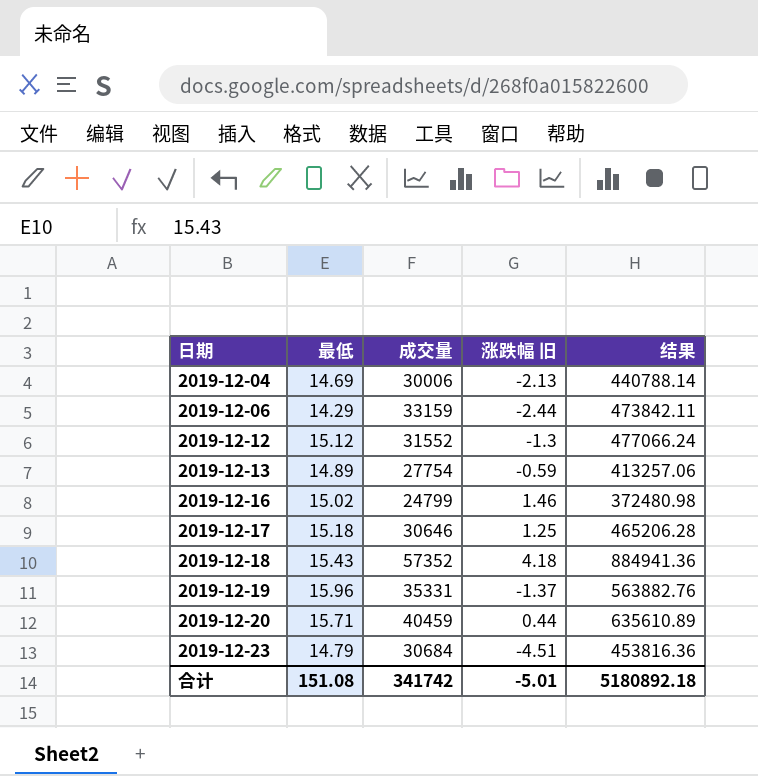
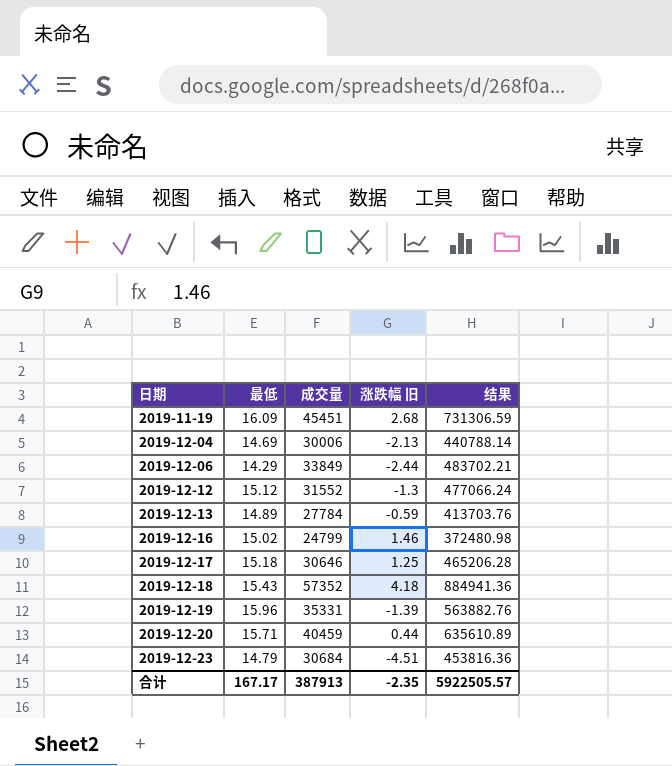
row 2019-11-19: none -> 16.09 | 45451 | 2.68 | 731306.59
2019-12-06 | 成交量: 33159 -> 33849
2019-12-06 | 结果: 473842.11 -> 483702.21
2019-12-13 | 成交量: 27754 -> 27784
2019-12-13 | 结果: 413257.06 -> 413703.76
2019-12-19 | 涨跌幅 旧: -1.37 -> -1.39
合计 | 最低: 151.08 -> 167.17
合计 | 成交量: 341742 -> 387913
合计 | 涨跌幅 旧: -5.01 -> -2.35
合计 | 结果: 5180892.18 -> 5922505.57

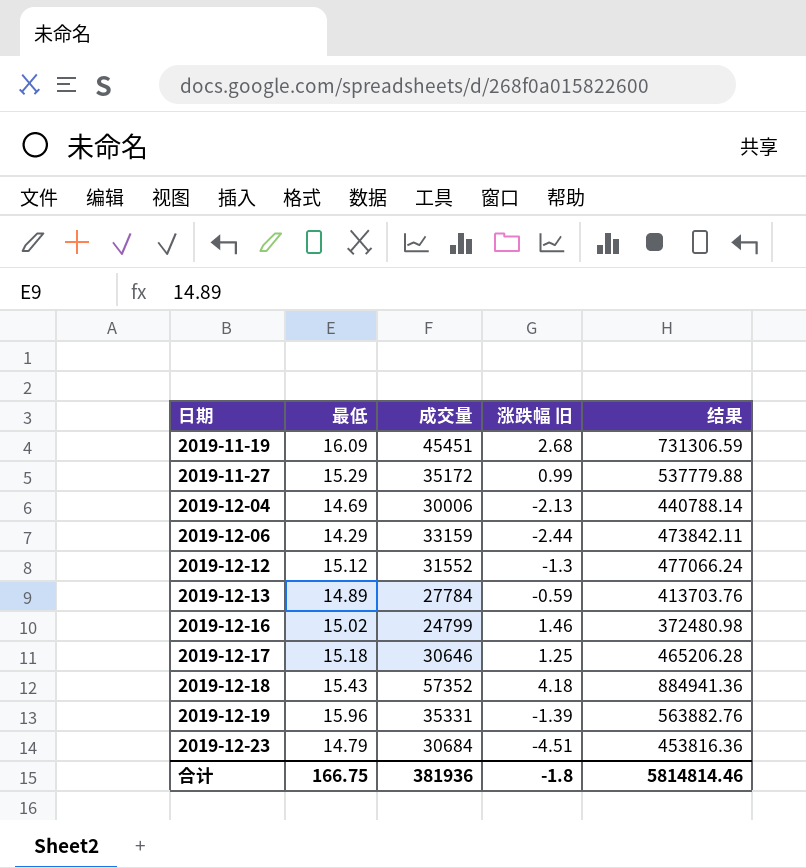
row 2019-12-20: 15.71 | 40459 | 0.44 | 635610.89 -> none
row 2019-11-27: none -> 15.29 | 35172 | 0.99 | 537779.88
2019-12-06 | 成交量: 33849 -> 33159
2019-12-06 | 结果: 483702.21 -> 473842.11
合计 | 最低: 167.17 -> 166.75
合计 | 成交量: 387913 -> 381936
合计 | 涨跌幅 旧: -2.35 -> -1.8
合计 | 结果: 5922505.57 -> 5814814.46

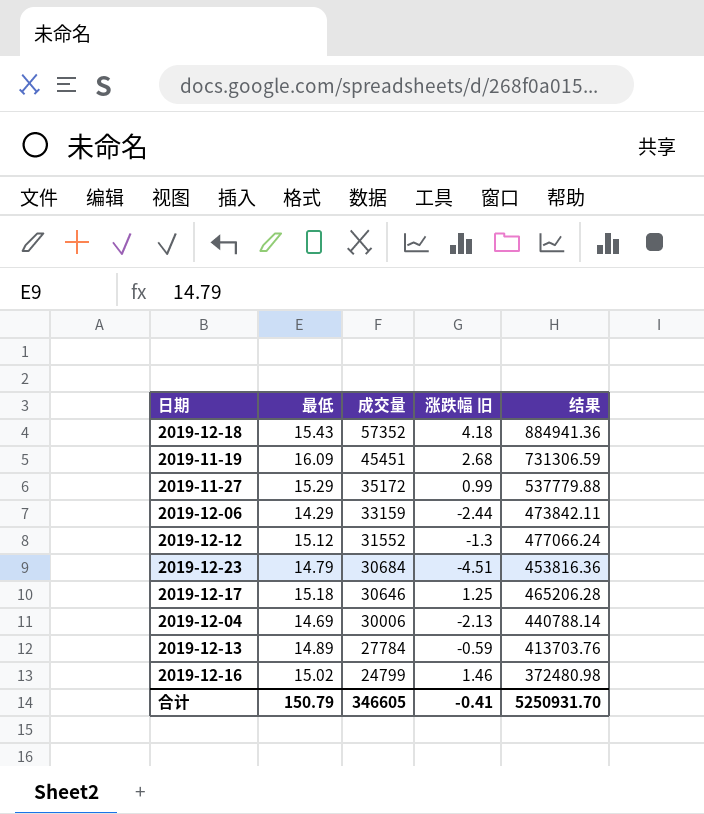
row order: 日期 ascending -> 成交量 descending
row 2019-12-19: 15.96 | 35331 | -1.39 | 563882.76 -> none
合计 | 最低: 166.75 -> 150.79
合计 | 成交量: 381936 -> 346605
合计 | 涨跌幅 旧: -1.8 -> -0.41
合计 | 结果: 5814814.46 -> 5250931.70

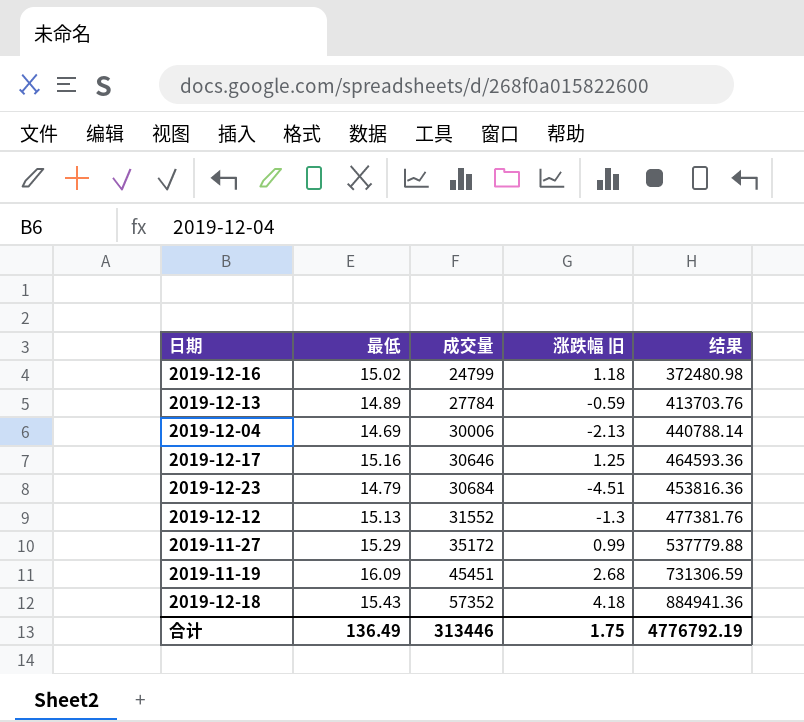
row order: 成交量 descending -> 成交量 ascending
row 2019-12-06: 14.29 | 33159 | -2.44 | 473842.11 -> none
2019-12-16 | 涨跌幅 旧: 1.46 -> 1.18
2019-12-17 | 最低: 15.18 -> 15.16
2019-12-17 | 结果: 465206.28 -> 464593.36
2019-12-12 | 最低: 15.12 -> 15.13
2019-12-12 | 结果: 477066.24 -> 477381.76
合计 | 最低: 150.79 -> 136.49
合计 | 成交量: 346605 -> 313446
合计 | 涨跌幅 旧: -0.41 -> 1.75
合计 | 结果: 5250931.70 -> 4776792.19

